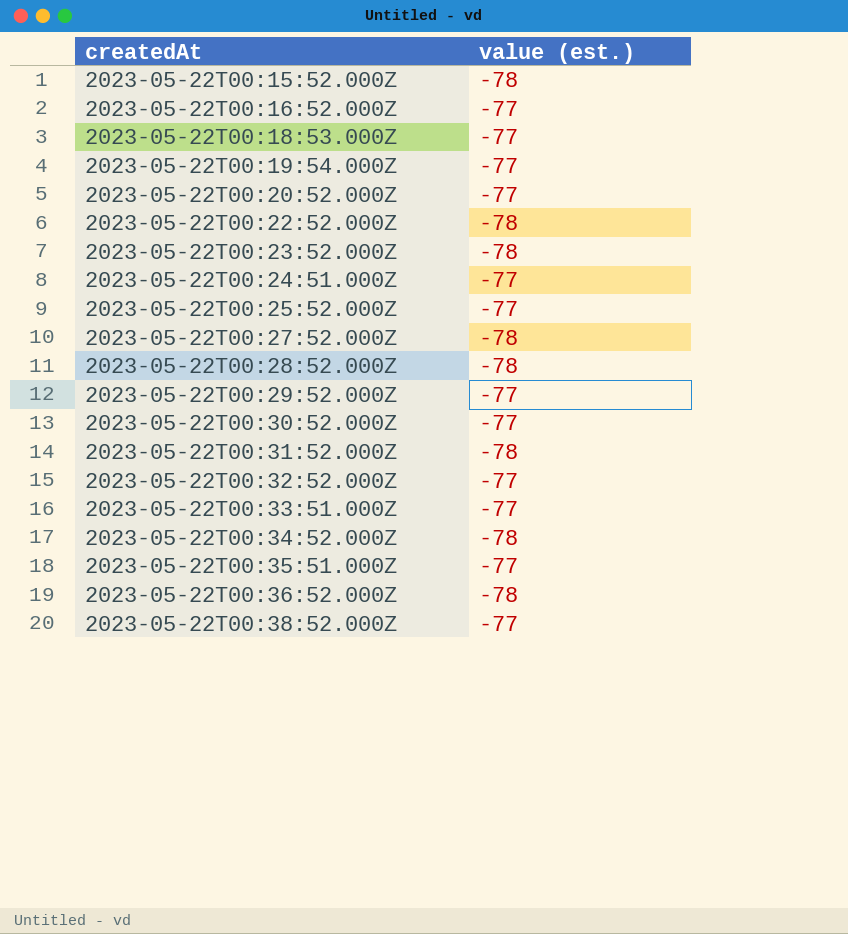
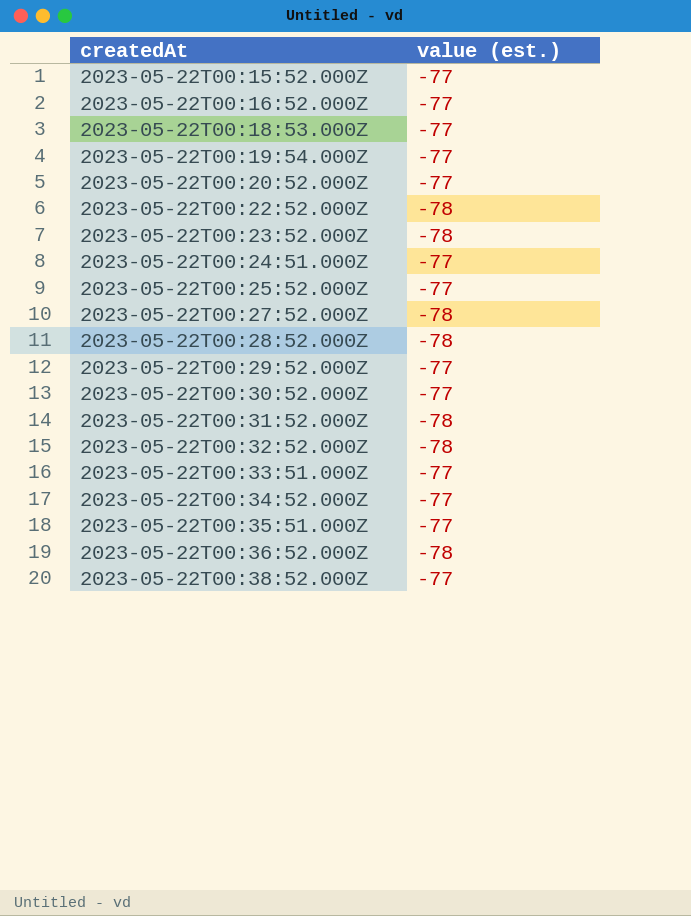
2023-05-22T00:15:52.000Z | value (est.): -78 -> -77
2023-05-22T00:32:52.000Z | value (est.): -77 -> -78
2023-05-22T00:34:52.000Z | value (est.): -78 -> -77

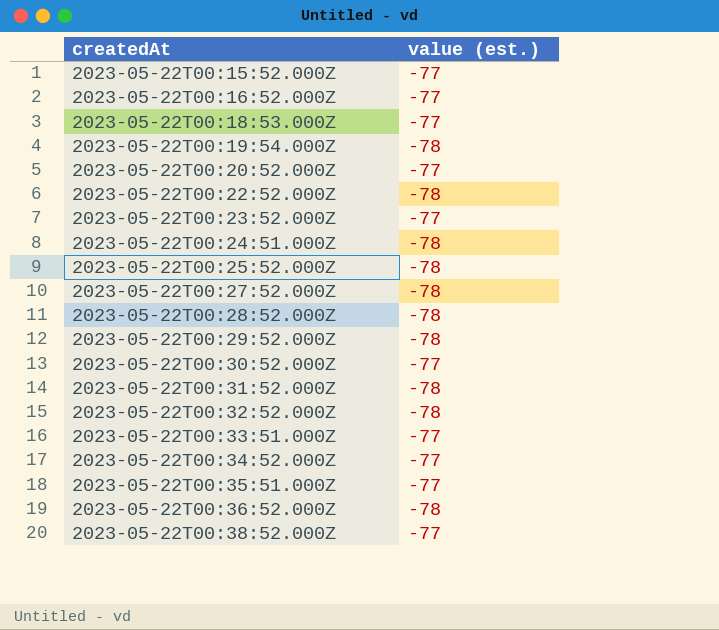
2023-05-22T00:19:54.000Z | value (est.): -77 -> -78
2023-05-22T00:23:52.000Z | value (est.): -78 -> -77
2023-05-22T00:24:51.000Z | value (est.): -77 -> -78
2023-05-22T00:25:52.000Z | value (est.): -77 -> -78
2023-05-22T00:29:52.000Z | value (est.): -77 -> -78

